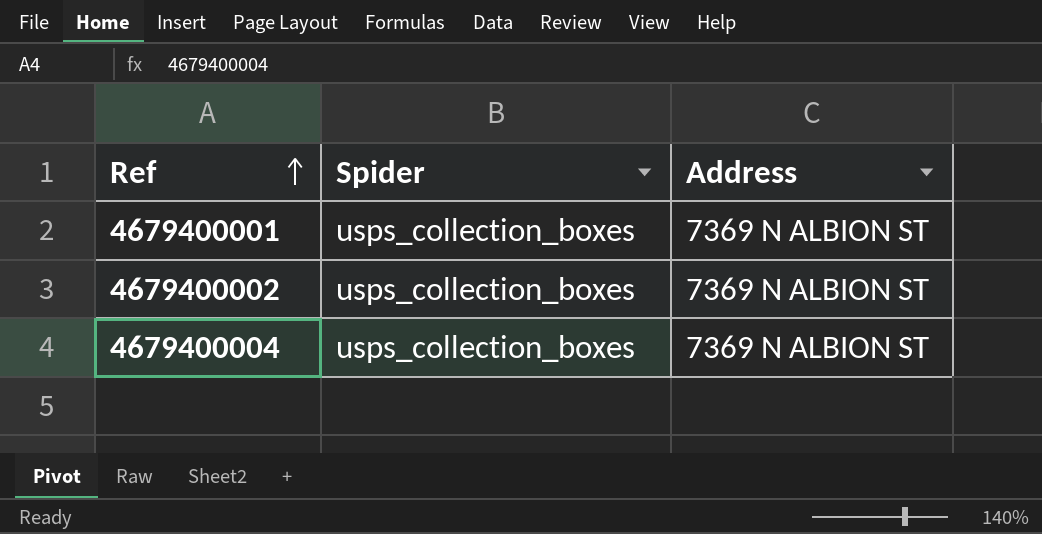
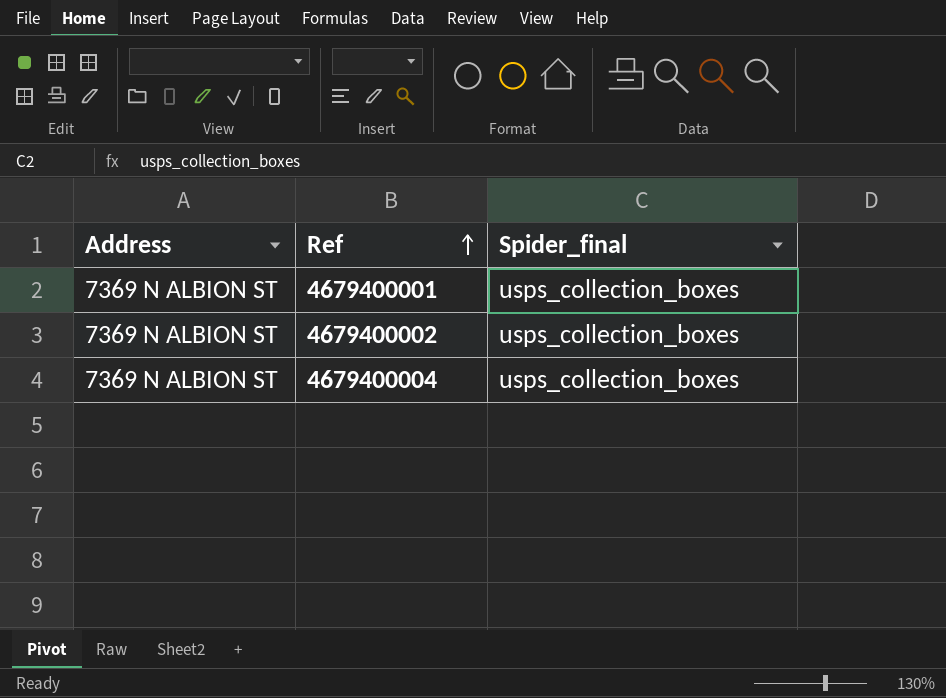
column Address | position: 3 -> 1
column name: Spider -> Spider_final

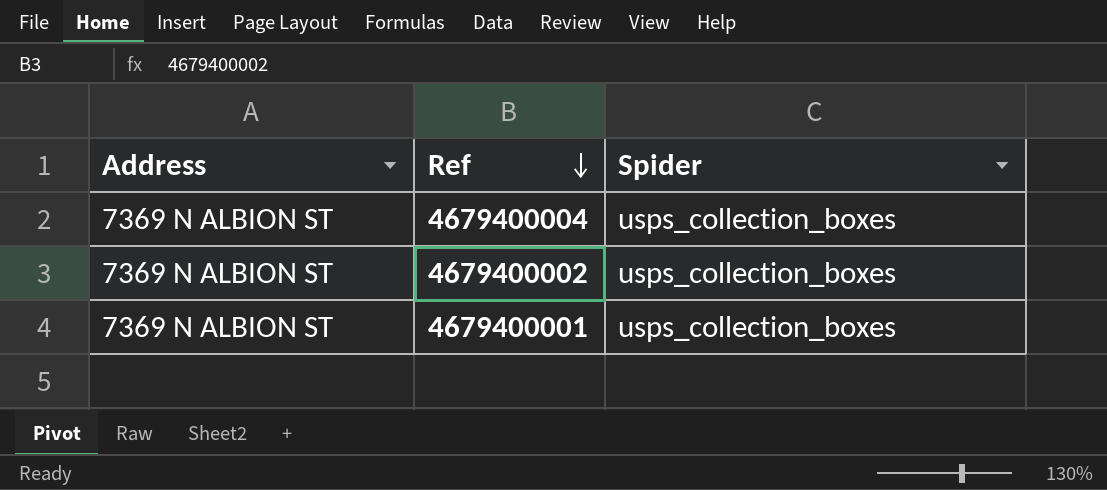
row order: Ref ascending -> Ref descending
column name: Spider_final -> Spider

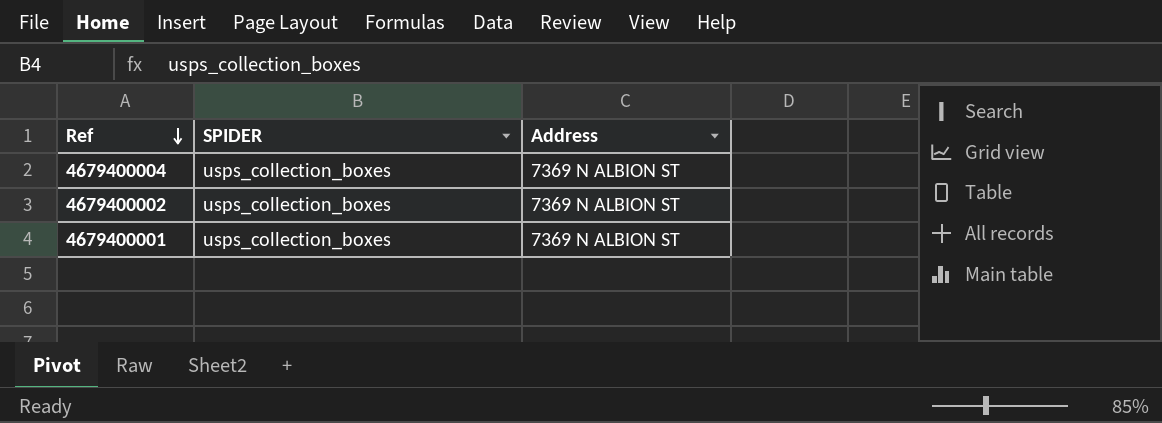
column name: Spider -> SPIDER
column Address | position: 1 -> 3

